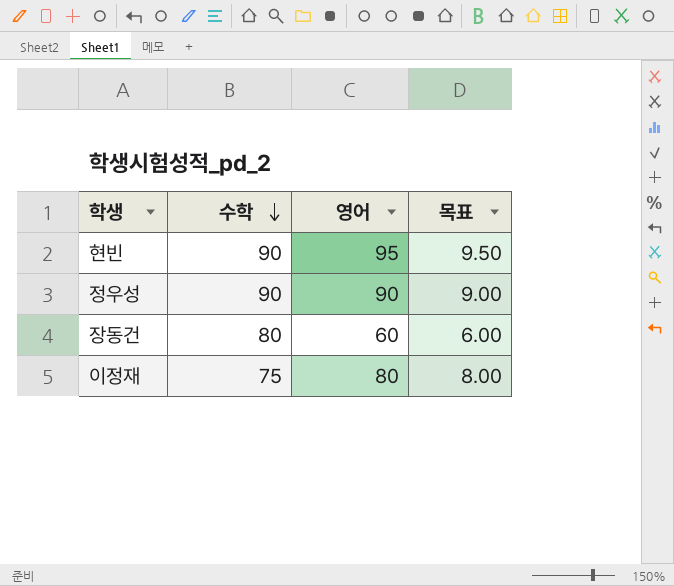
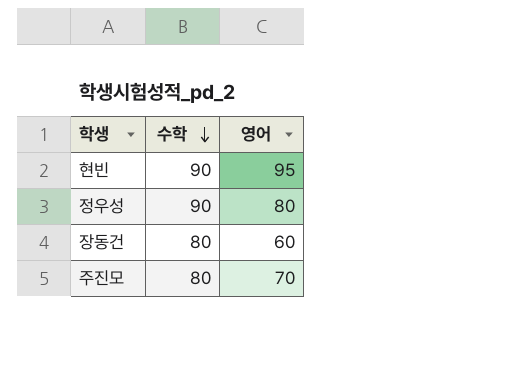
column 목표 | formula: [영어] * 0.1 -> none
row 이정재: 75 | 80 | 8.00 -> none
정우성 | 영어: 90 -> 80
row 주진모: none -> 80 | 70

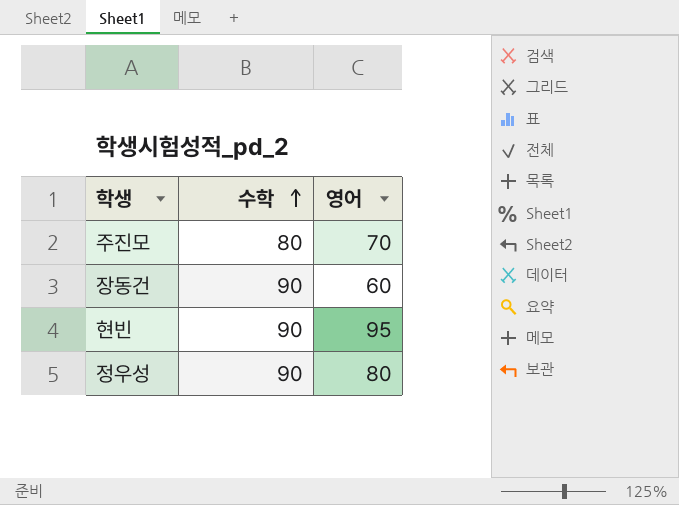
row order: 수학 descending -> 수학 ascending
장동건 | 수학: 80 -> 90

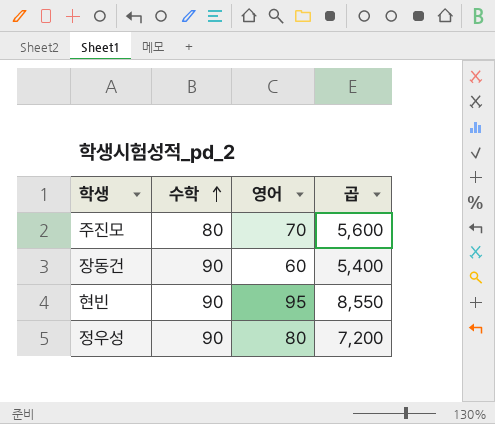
column 곱 | formula: none -> [수학] * [영어]

